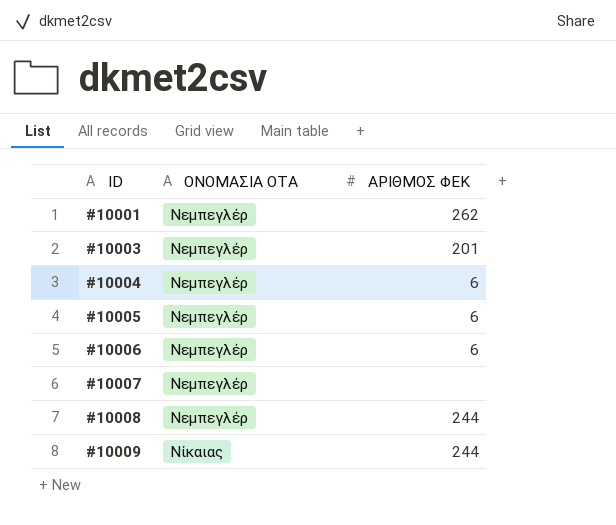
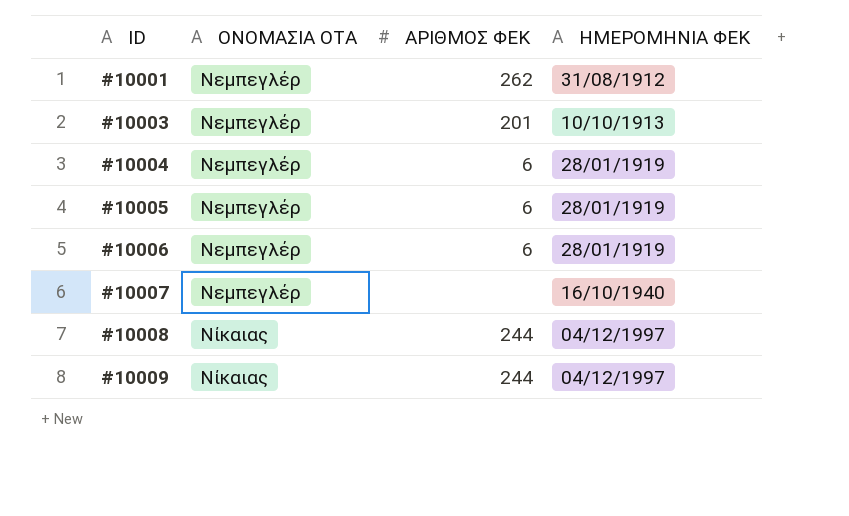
column ΗΜΕΡΟΜΗΝΙΑ ΦΕΚ | position: none -> 4
#10008 | ΟΝΟΜΑΣΙΑ ΟΤΑ: Νεμπεγλέρ -> Νίκαιας

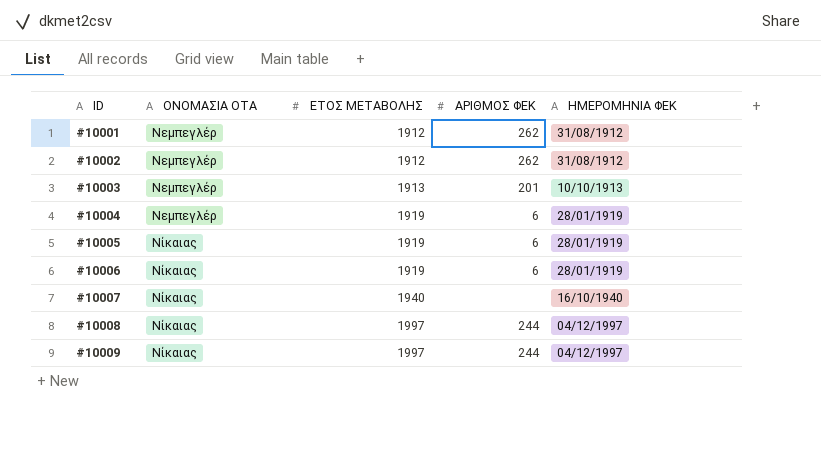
column ΕΤΟΣ ΜΕΤΑΒΟΛΗΣ | position: none -> 3
row #10002: none -> Νεμπεγλέρ | 1912 | 262 | 31/08/1912
#10005 | ΟΝΟΜΑΣΙΑ ΟΤΑ: Νεμπεγλέρ -> Νίκαιας
#10006 | ΟΝΟΜΑΣΙΑ ΟΤΑ: Νεμπεγλέρ -> Νίκαιας
#10007 | ΟΝΟΜΑΣΙΑ ΟΤΑ: Νεμπεγλέρ -> Νίκαιας

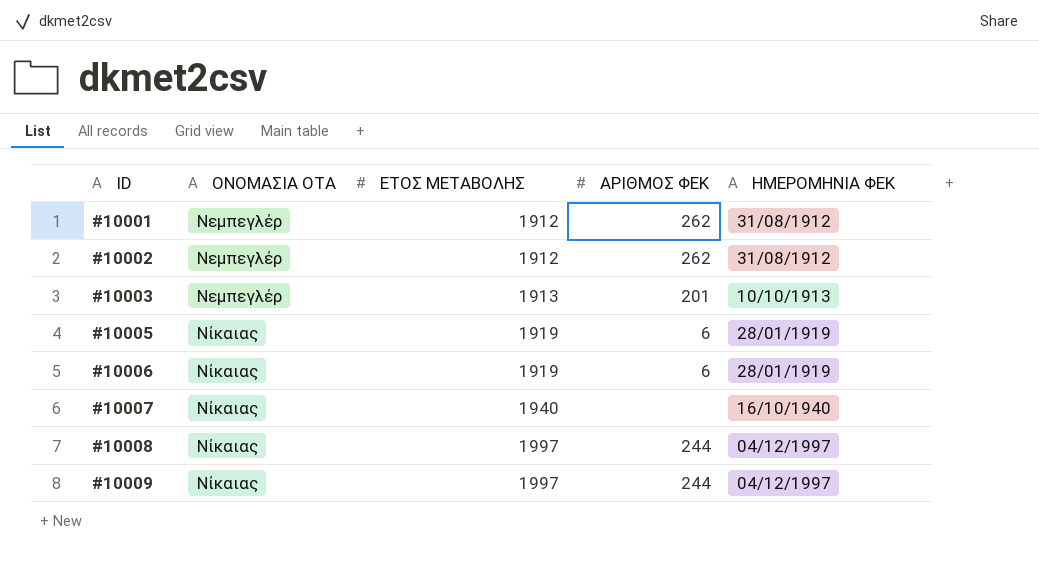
row #10004: Νεμπεγλέρ | 1919 | 6 | 28/01/1919 -> none

